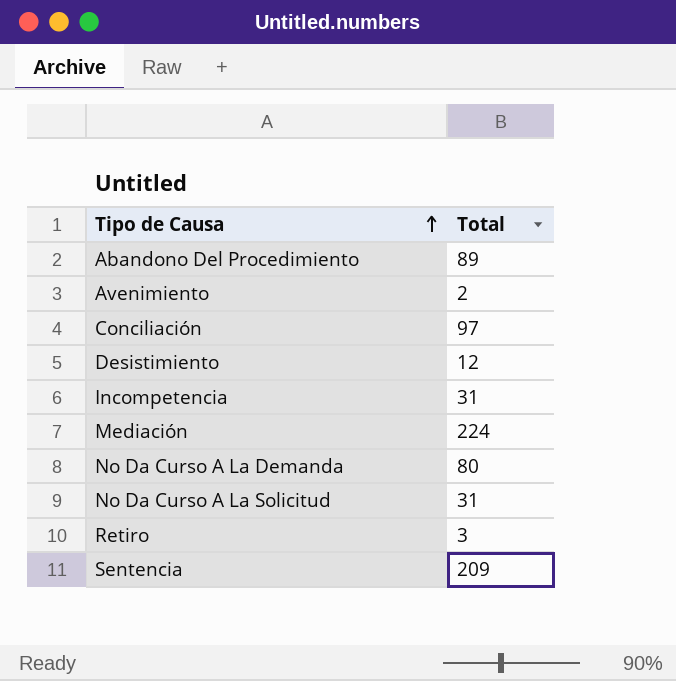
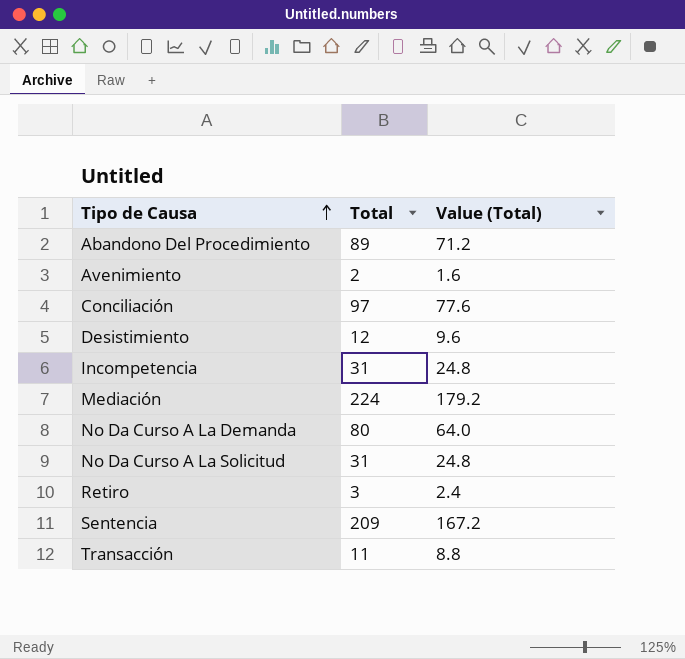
column Value (Total) | formula: none -> [Total] * 0.8
row Transacción: none -> 11 | 8.8

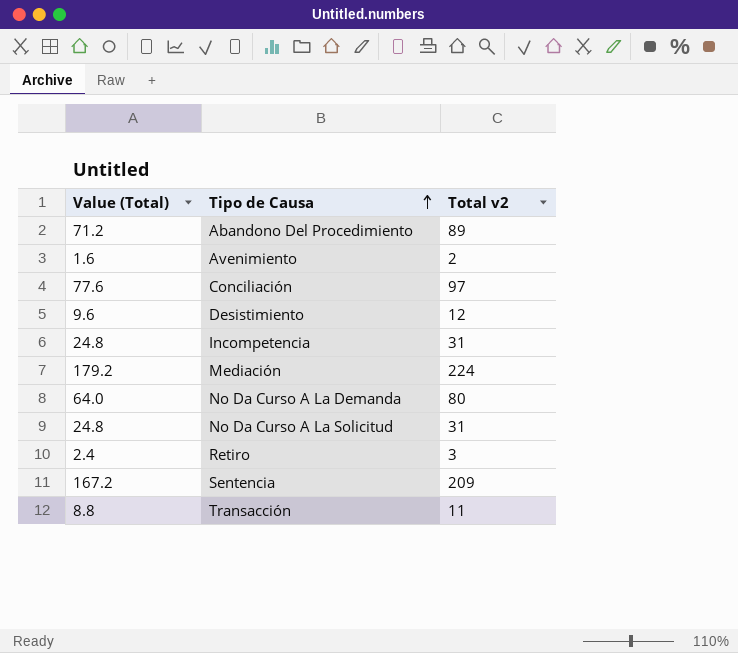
column Value (Total) | position: 3 -> 1
column name: Total -> Total v2

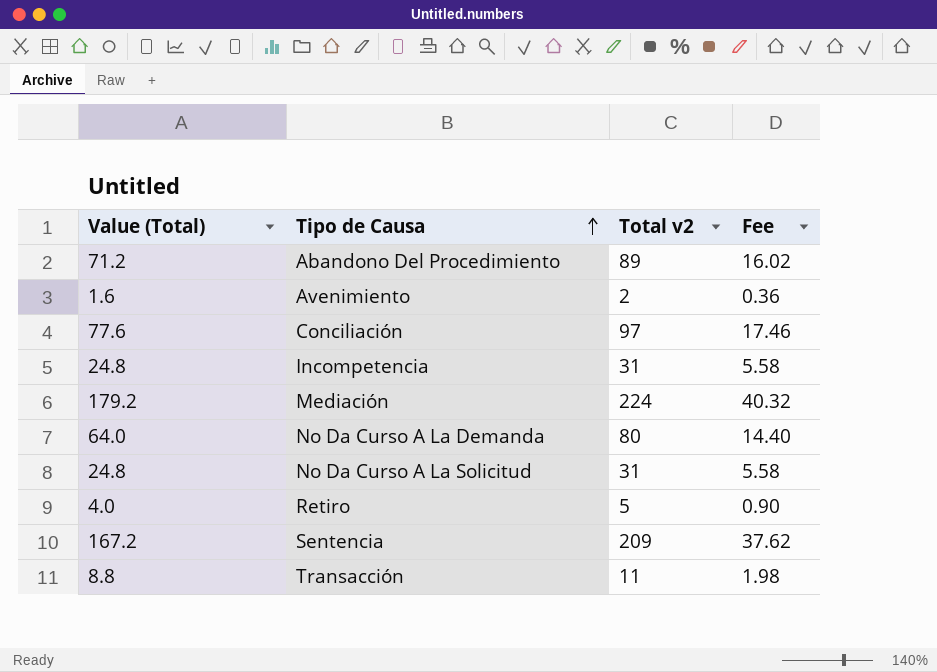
column Fee | formula: none -> [Total v2] * 0.18
row Desistimiento: 9.6 | 12 -> none
Retiro | Value (Total): 2.4 -> 4.0
Retiro | Total v2: 3 -> 5

